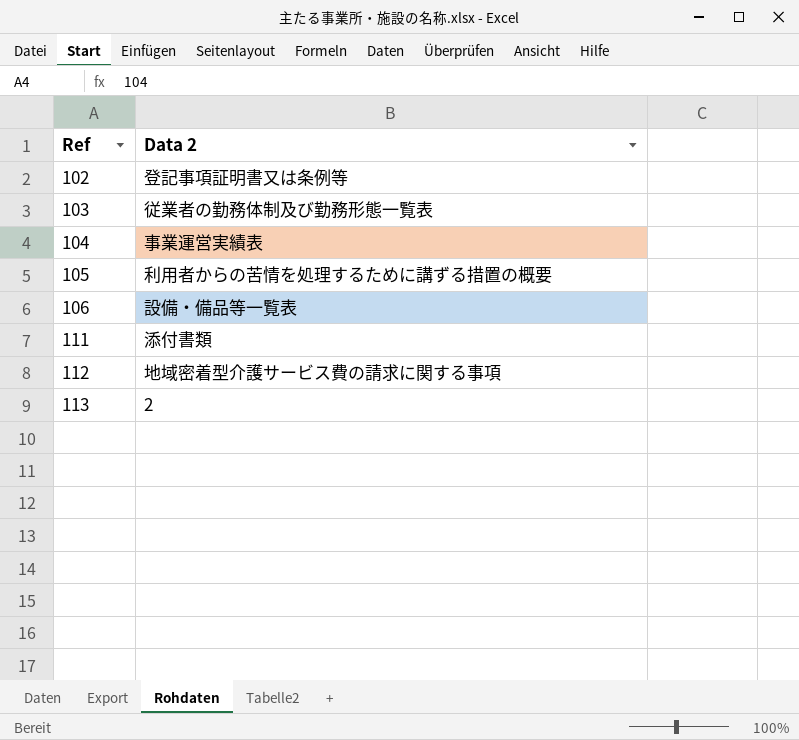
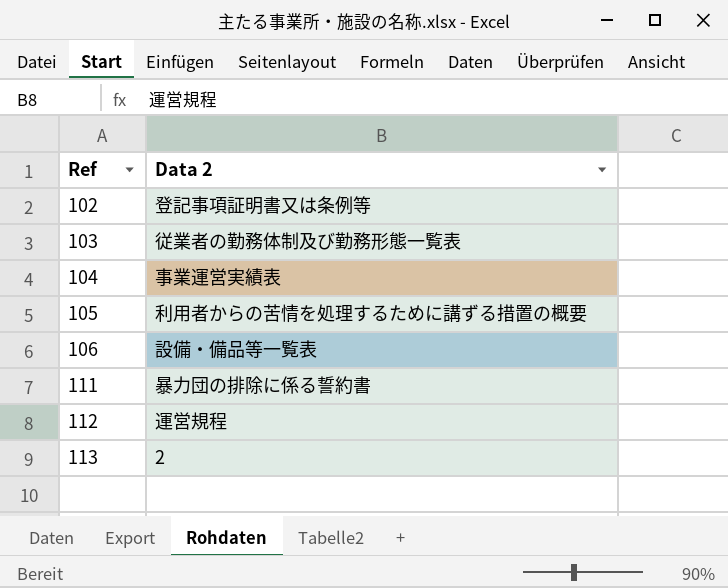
111 | Data 2: 添付書類 -> 暴力団の排除に係る誓約書
112 | Data 2: 地域密着型介護サービス費の請求に関する事項 -> 運営規程

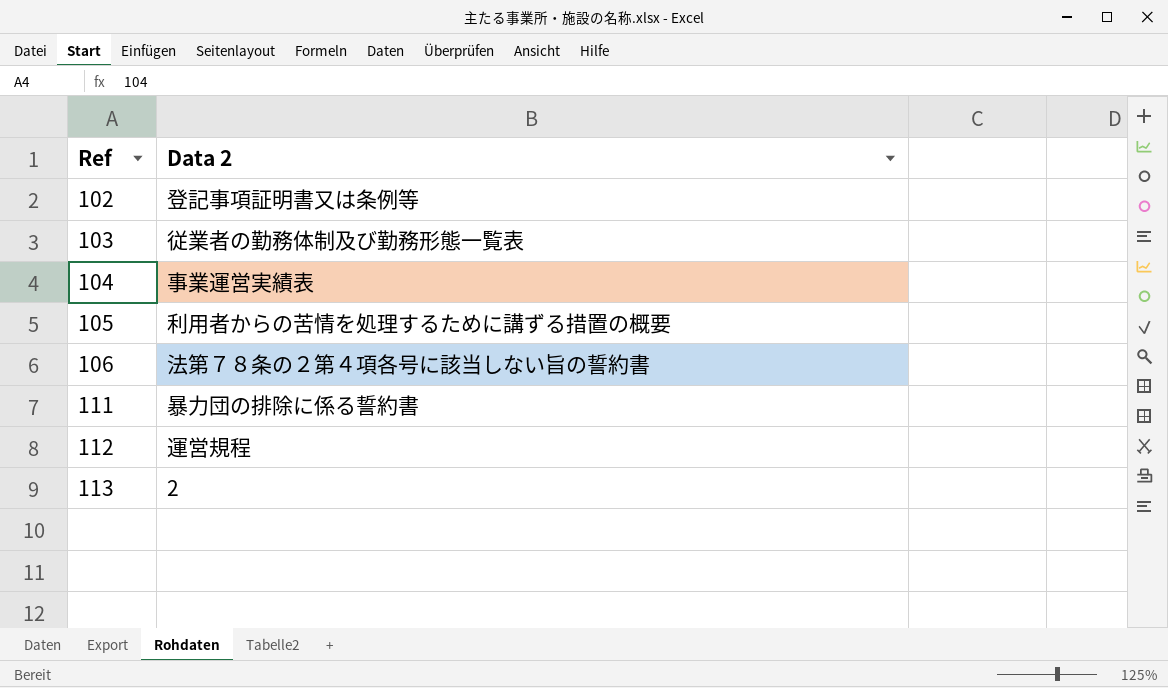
106 | Data 2: 設備・備品等一覧表 -> 法第７８条の２第４項各号に該当しない旨の誓約書

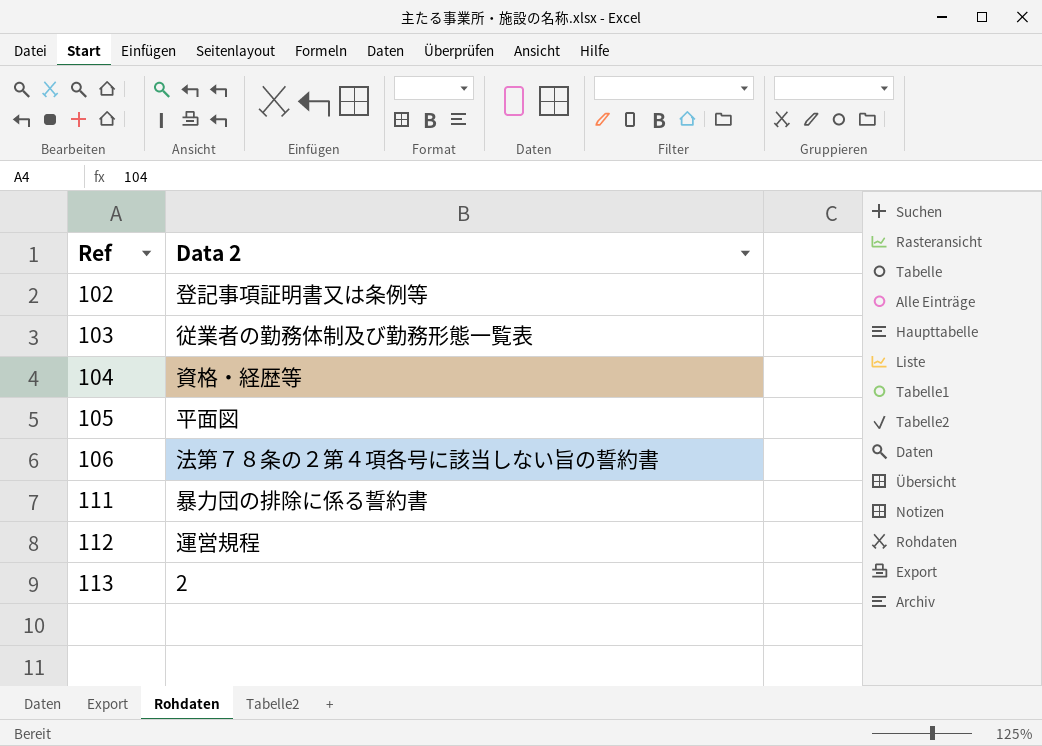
104 | Data 2: 事業運営実績表 -> 資格・経歴等
105 | Data 2: 利用者からの苦情を処理するために講ずる措置の概要 -> 平面図

